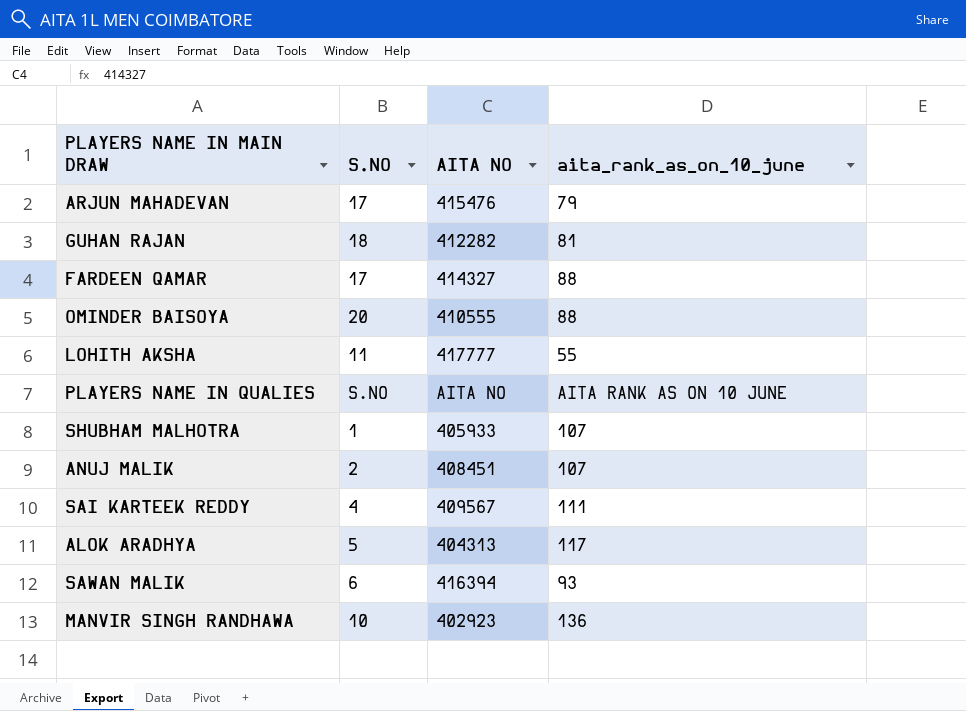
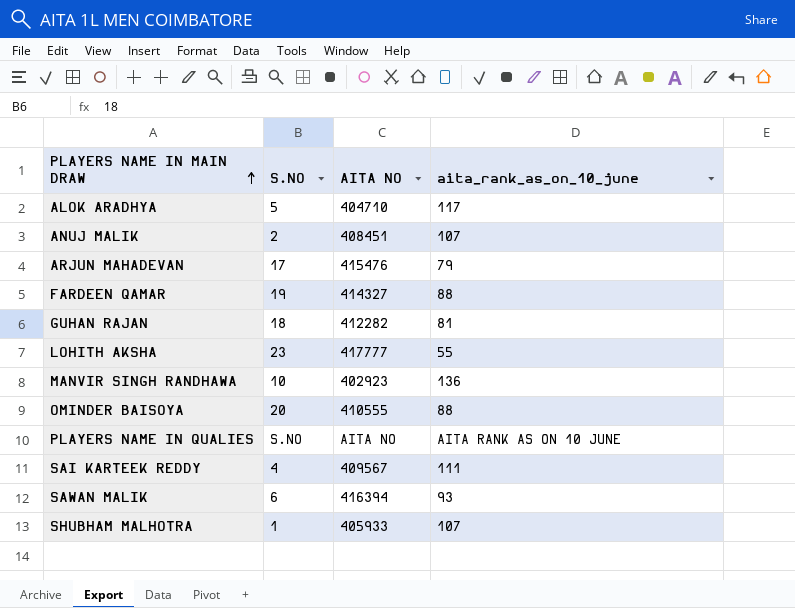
row order: none -> PLAYERS NAME IN MAIN DRAW ascending
ALOK ARADHYA | AITA NO: 404313 -> 404710
FARDEEN QAMAR | S.NO: 17 -> 19
LOHITH AKSHA | S.NO: 11 -> 23

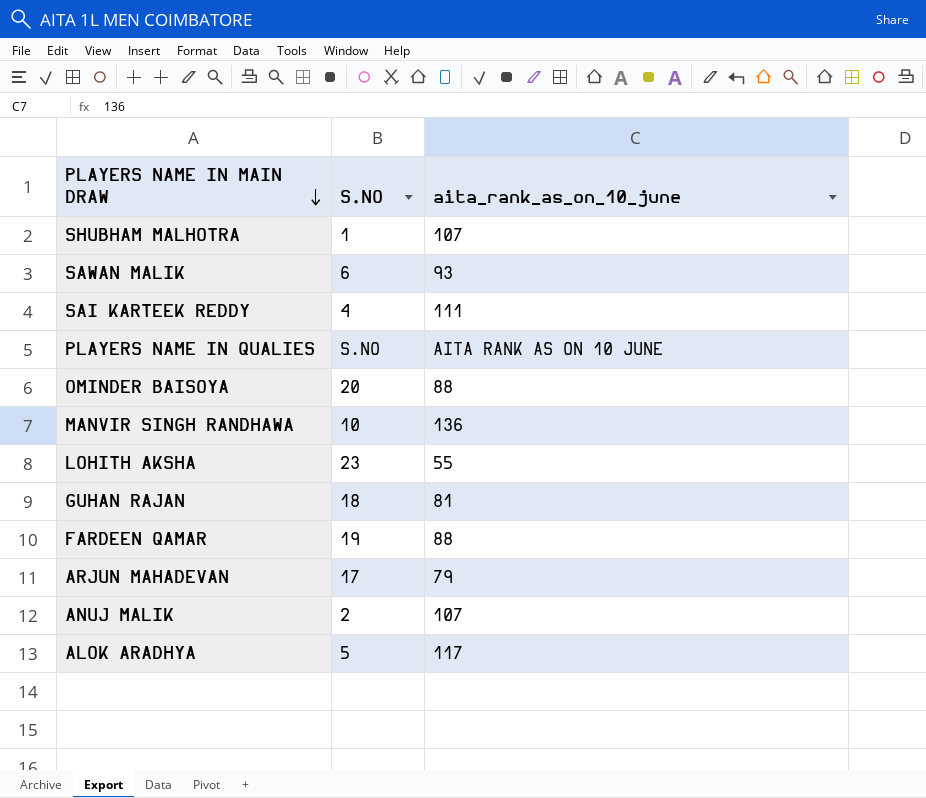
row order: PLAYERS NAME IN MAIN DRAW ascending -> PLAYERS NAME IN MAIN DRAW descending
column AITA NO | position: 3 -> none

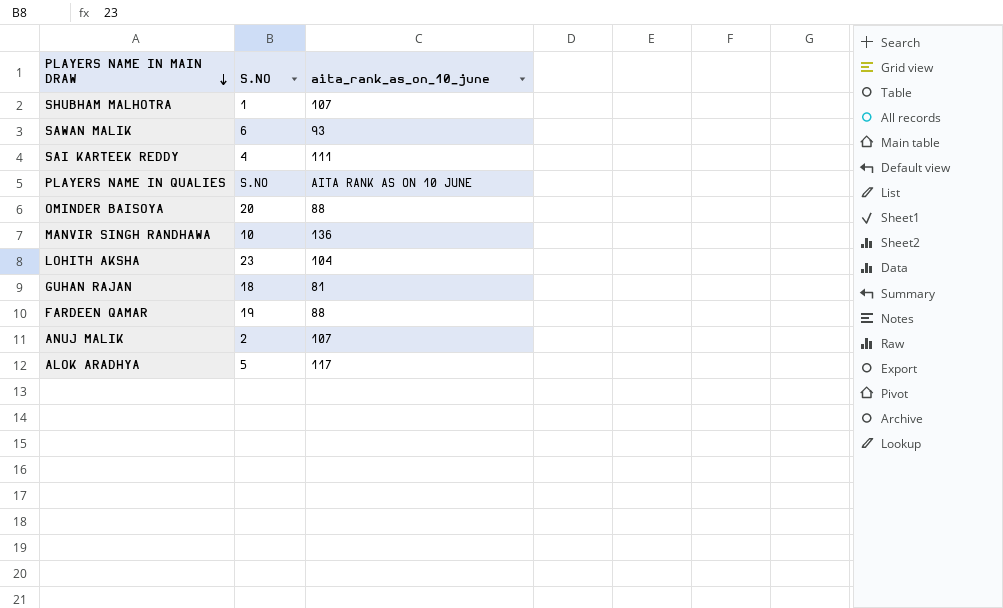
row ARJUN MAHADEVAN: 17 | 79 -> none
LOHITH AKSHA | aita_rank_as_on_10_june: 55 -> 104

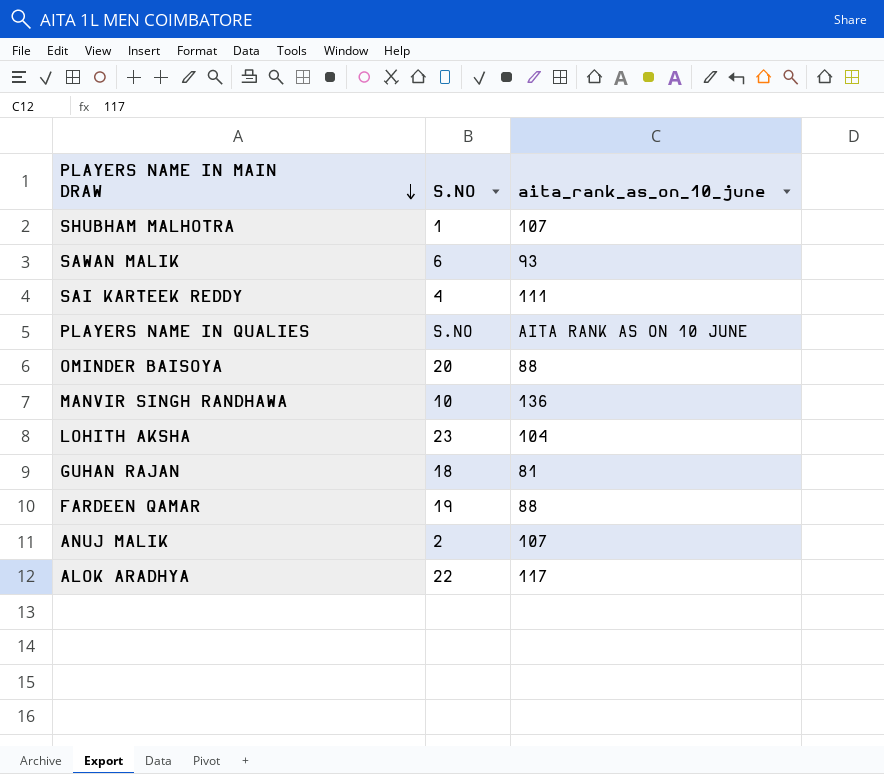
ALOK ARADHYA | S.NO: 5 -> 22

